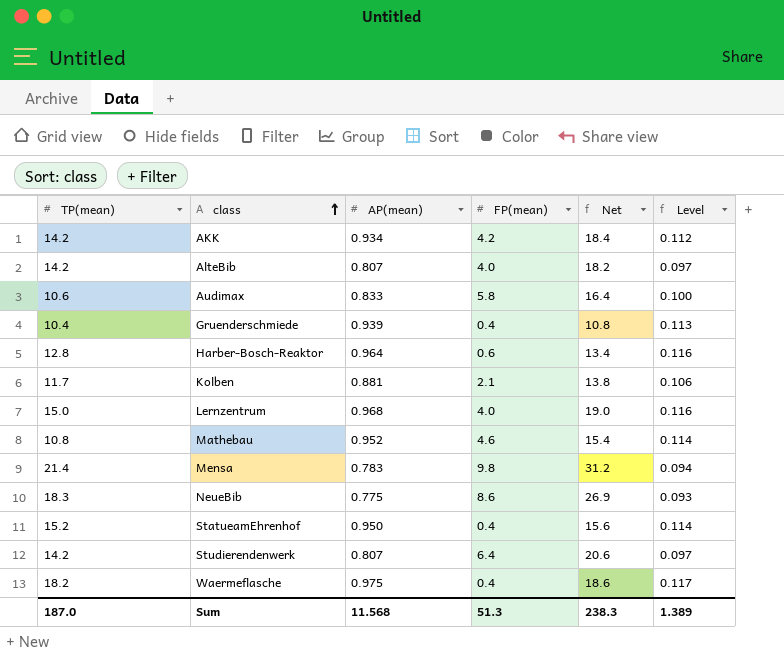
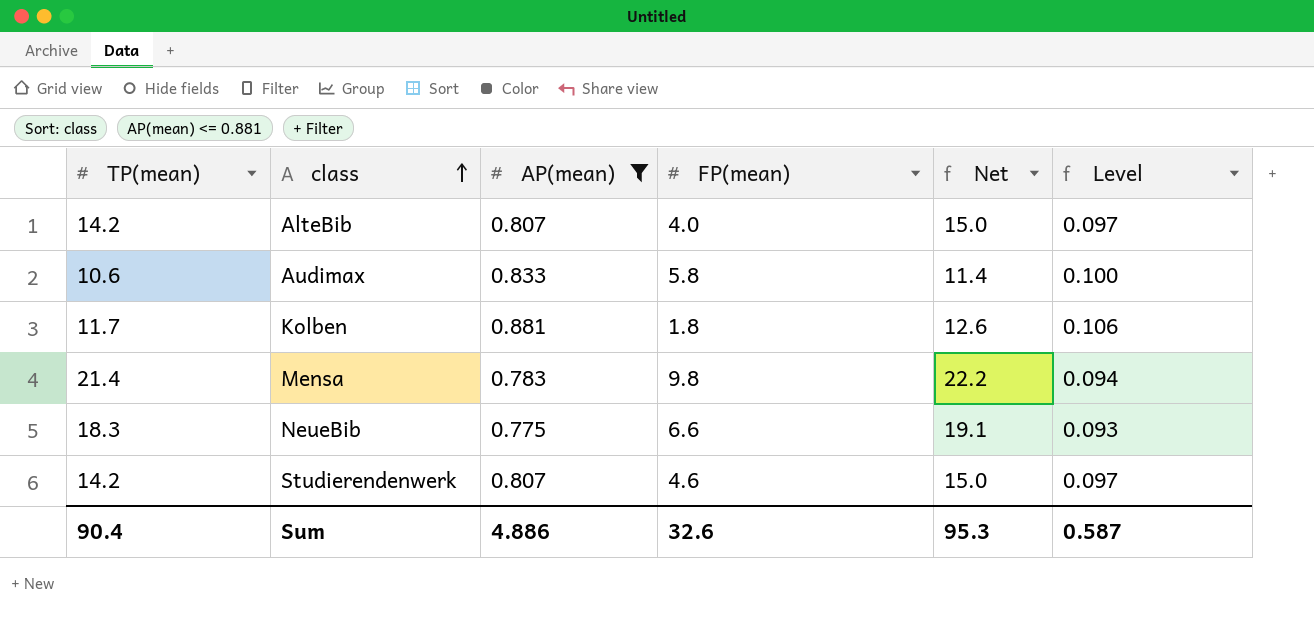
filter: none -> AP(mean) <= 0.881
column Net | formula: [TP(mean)] + [FP(mean)] -> [TP(mean)] + [AP(mean)]
Kolben | FP(mean): 2.1 -> 1.8
NeueBib | FP(mean): 8.6 -> 6.6
Studierendenwerk | FP(mean): 6.4 -> 4.6
Sum | TP(mean): 187.0 -> 90.4
Sum | AP(mean): 11.568 -> 4.886
Sum | FP(mean): 51.3 -> 32.6
Sum | Net: 238.3 -> 95.3
Sum | Level: 1.389 -> 0.587

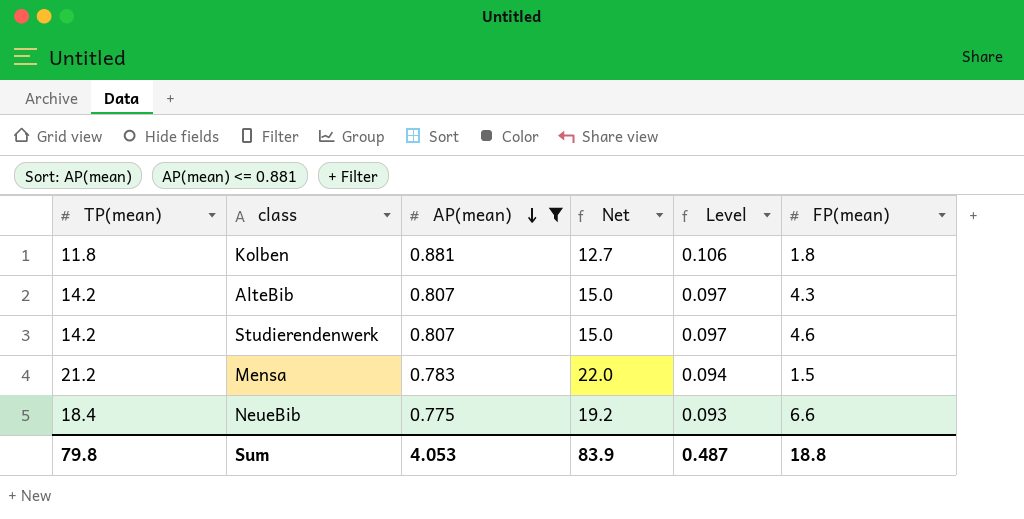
row order: class ascending -> AP(mean) descending
column FP(mean) | position: 4 -> 6
row Audimax: 10.6 | 0.833 | 5.8 | 11.4 | 0.100 -> none
Kolben | TP(mean): 11.7 -> 11.8
Kolben | Net: 12.6 -> 12.7
AlteBib | FP(mean): 4.0 -> 4.3
Mensa | TP(mean): 21.4 -> 21.2
Mensa | Net: 22.2 -> 22.0
Mensa | FP(mean): 9.8 -> 1.5
NeueBib | TP(mean): 18.3 -> 18.4
NeueBib | Net: 19.1 -> 19.2
Sum | TP(mean): 90.4 -> 79.8
Sum | AP(mean): 4.886 -> 4.053
Sum | Net: 95.3 -> 83.9
Sum | Level: 0.587 -> 0.487
Sum | FP(mean): 32.6 -> 18.8

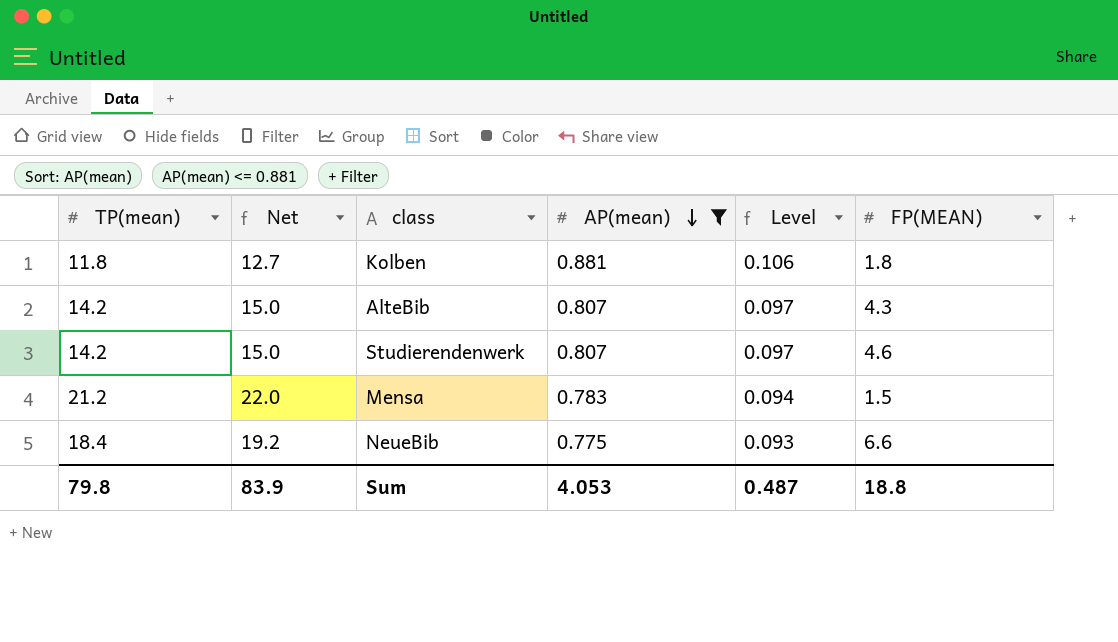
column Net | position: 4 -> 2
column name: FP(mean) -> FP(MEAN)

